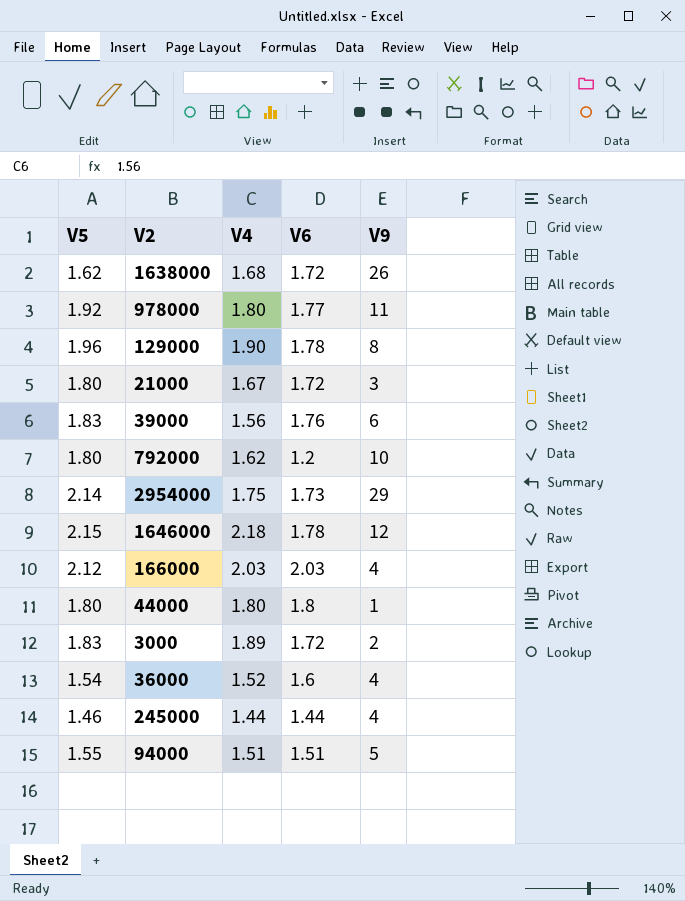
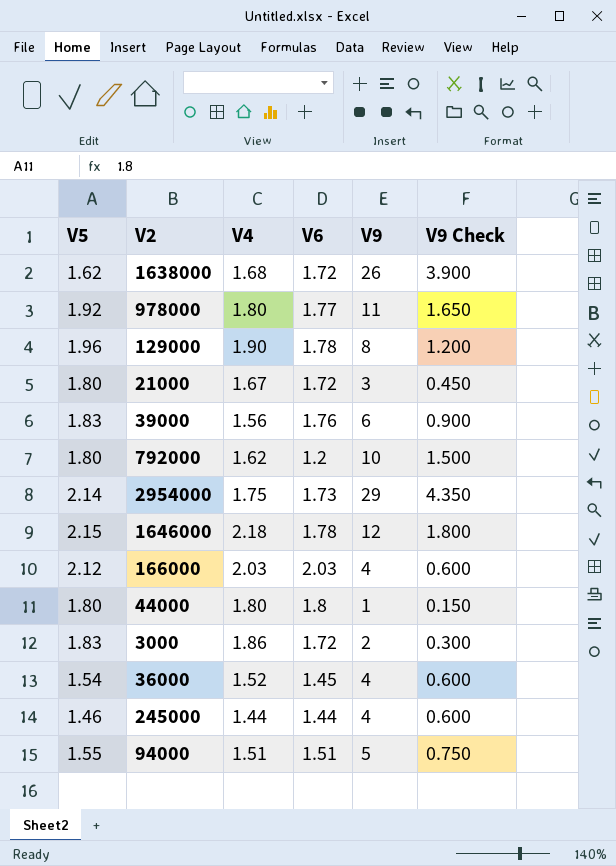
column V9 Check | formula: none -> [V9] * 0.15
3000 | V4: 1.89 -> 1.86
36000 | V6: 1.6 -> 1.45

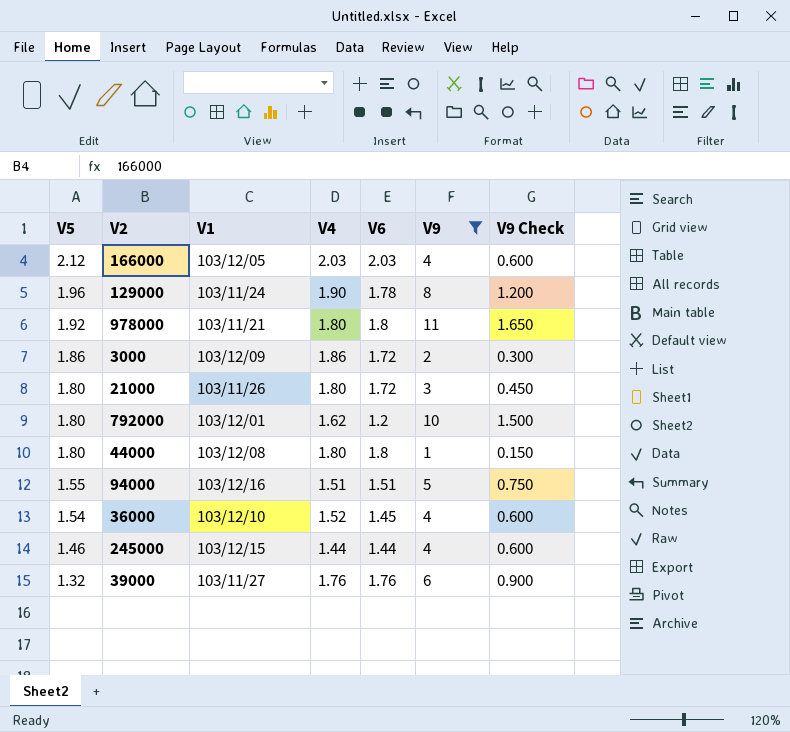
filter: none -> V9 <= 11
row order: none -> V5 descending
column V1 | position: none -> 3
978000 | V6: 1.77 -> 1.8
3000 | V5: 1.83 -> 1.86
21000 | V4: 1.67 -> 1.80
39000 | V5: 1.83 -> 1.32
39000 | V4: 1.56 -> 1.76

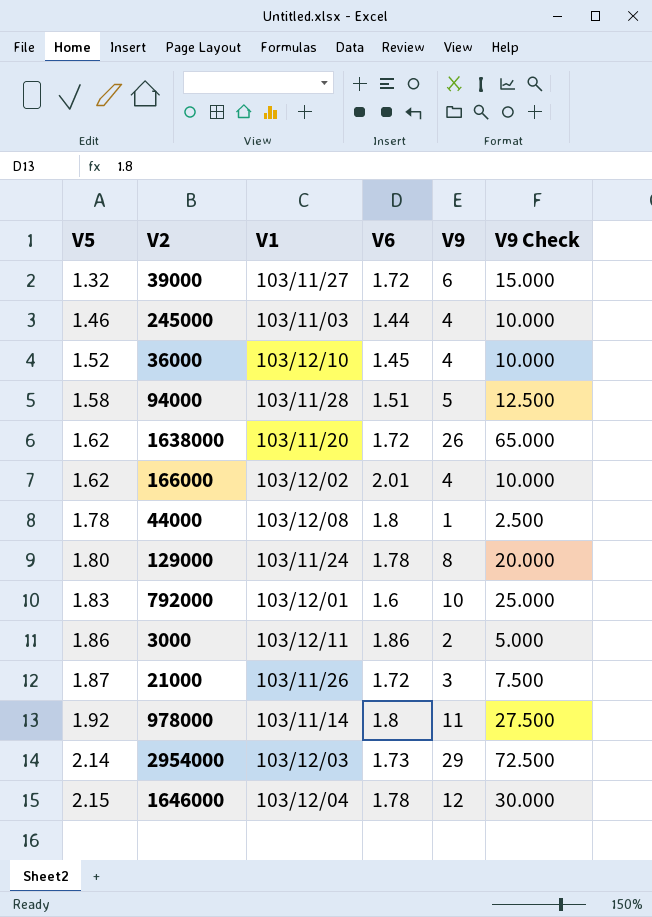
filter: V9 <= 11 -> none
row order: V5 descending -> V5 ascending
column V4 | position: 4 -> none
column V9 Check | formula: [V9] * 0.15 -> [V9] * 2.5
39000 | V6: 1.76 -> 1.72
245000 | V1: 103/12/15 -> 103/11/03
36000 | V5: 1.54 -> 1.52
94000 | V5: 1.55 -> 1.58
94000 | V1: 103/12/16 -> 103/11/28
166000 | V5: 2.12 -> 1.62
166000 | V1: 103/12/05 -> 103/12/02
166000 | V6: 2.03 -> 2.01
44000 | V5: 1.80 -> 1.78
129000 | V5: 1.96 -> 1.80
792000 | V5: 1.80 -> 1.83
792000 | V6: 1.2 -> 1.6
3000 | V1: 103/12/09 -> 103/12/11
3000 | V6: 1.72 -> 1.86
21000 | V5: 1.80 -> 1.87
978000 | V1: 103/11/21 -> 103/11/14

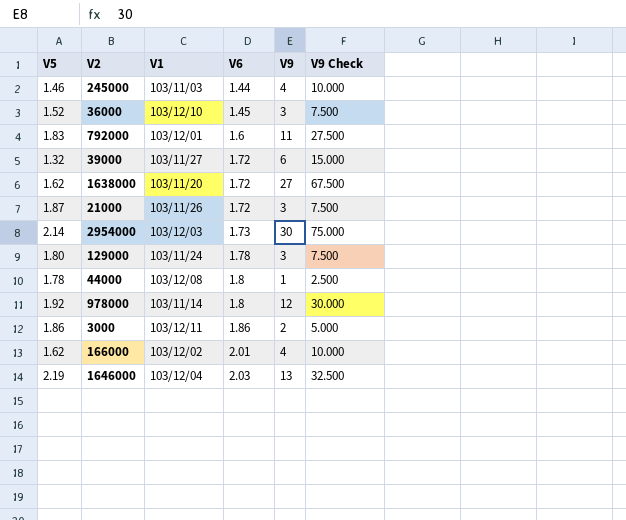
row order: V5 ascending -> V6 ascending
row 94000: 1.58 | 103/11/28 | 1.51 | 5 | 12.500 -> none
36000 | V9: 4 -> 3
36000 | V9 Check: 10.000 -> 7.500
792000 | V9: 10 -> 11
792000 | V9 Check: 25.000 -> 27.500
1638000 | V9: 26 -> 27
1638000 | V9 Check: 65.000 -> 67.500
2954000 | V9: 29 -> 30
2954000 | V9 Check: 72.500 -> 75.000
129000 | V9: 8 -> 3
129000 | V9 Check: 20.000 -> 7.500
978000 | V9: 11 -> 12
978000 | V9 Check: 27.500 -> 30.000
1646000 | V5: 2.15 -> 2.19
1646000 | V6: 1.78 -> 2.03
1646000 | V9: 12 -> 13
1646000 | V9 Check: 30.000 -> 32.500

